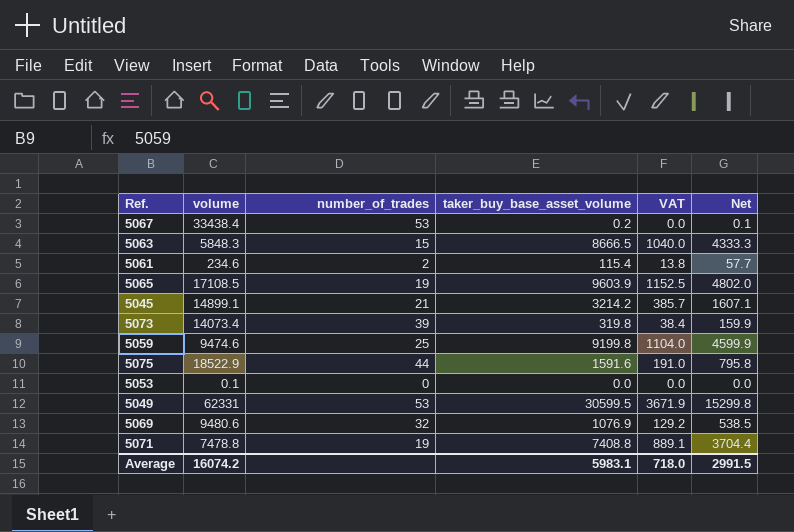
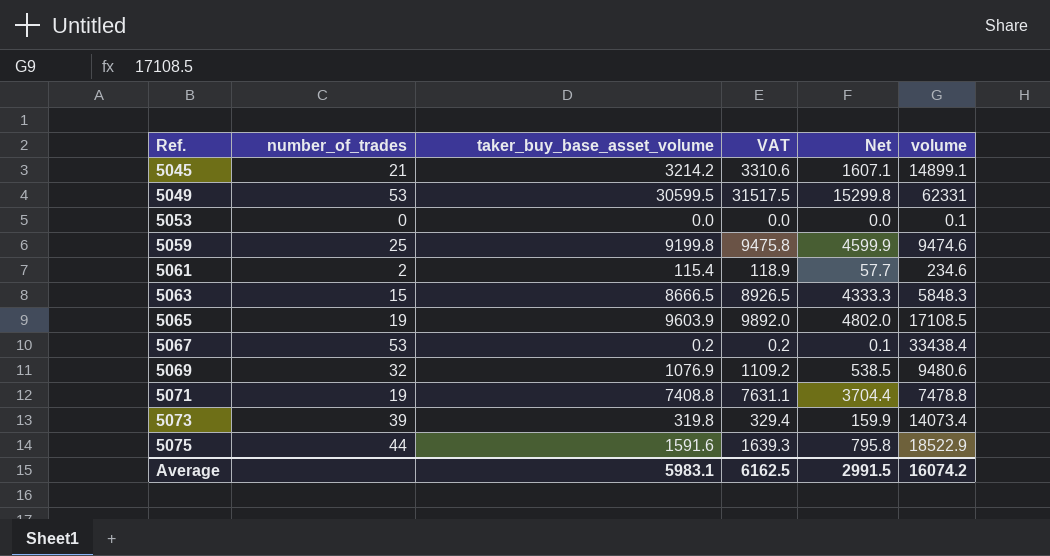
row order: none -> Ref. ascending
column VAT | formula: [taker_buy_base_asset_volume] * 0.12 -> [taker_buy_base_asset_volume] * 1.03
column volume | position: 2 -> 6
Average | VAT: 718.0 -> 6162.5

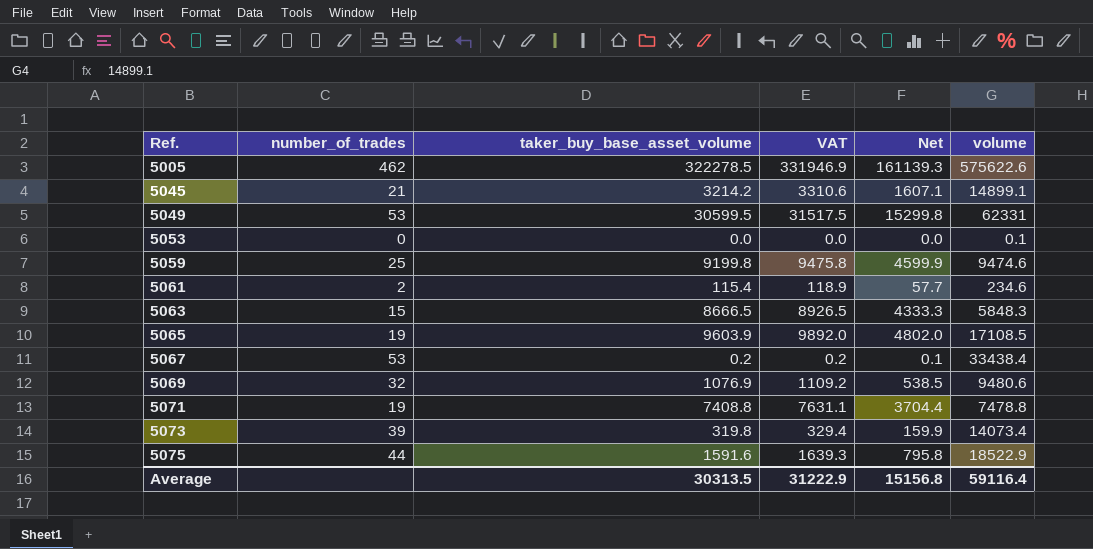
row 5005: none -> 462 | 322278.5 | 331946.9 | 161139.3 | 575622.6
Average | taker_buy_base_asset_volume: 5983.1 -> 30313.5
Average | VAT: 6162.5 -> 31222.9
Average | Net: 2991.5 -> 15156.8
Average | volume: 16074.2 -> 59116.4

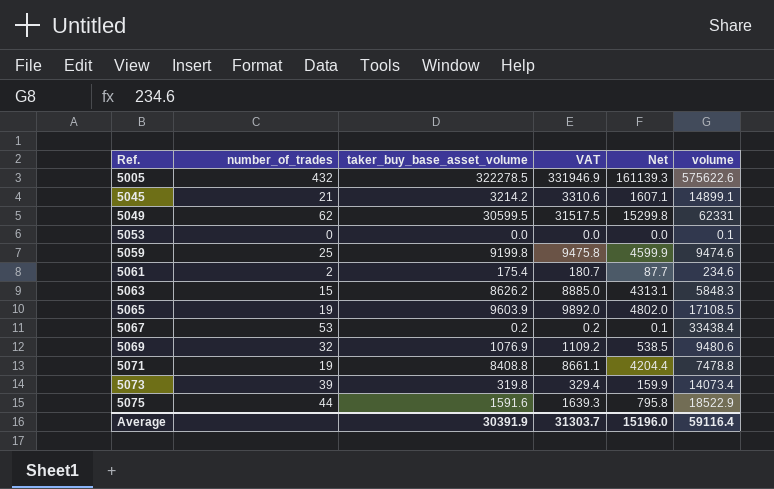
5005 | number_of_trades: 462 -> 432
5049 | number_of_trades: 53 -> 62
5061 | taker_buy_base_asset_volume: 115.4 -> 175.4
5061 | VAT: 118.9 -> 180.7
5061 | Net: 57.7 -> 87.7
5063 | taker_buy_base_asset_volume: 8666.5 -> 8626.2
5063 | VAT: 8926.5 -> 8885.0
5063 | Net: 4333.3 -> 4313.1
5071 | taker_buy_base_asset_volume: 7408.8 -> 8408.8
5071 | VAT: 7631.1 -> 8661.1
5071 | Net: 3704.4 -> 4204.4
Average | taker_buy_base_asset_volume: 30313.5 -> 30391.9
Average | VAT: 31222.9 -> 31303.7
Average | Net: 15156.8 -> 15196.0

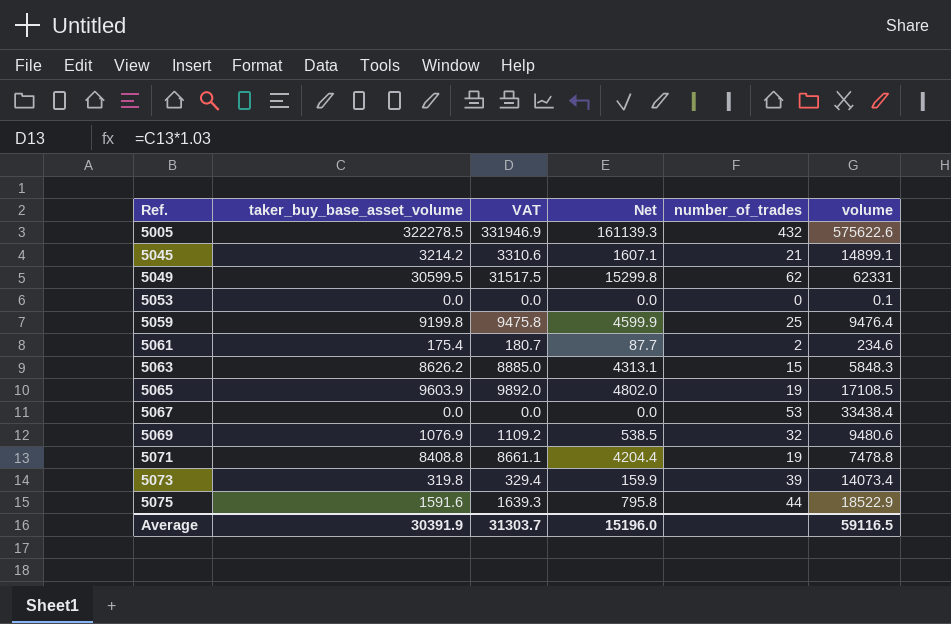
column number_of_trades | position: 2 -> 5
5059 | volume: 9474.6 -> 9476.4
5067 | taker_buy_base_asset_volume: 0.2 -> 0.0
5067 | VAT: 0.2 -> 0.0
5067 | Net: 0.1 -> 0.0
Average | volume: 59116.4 -> 59116.5

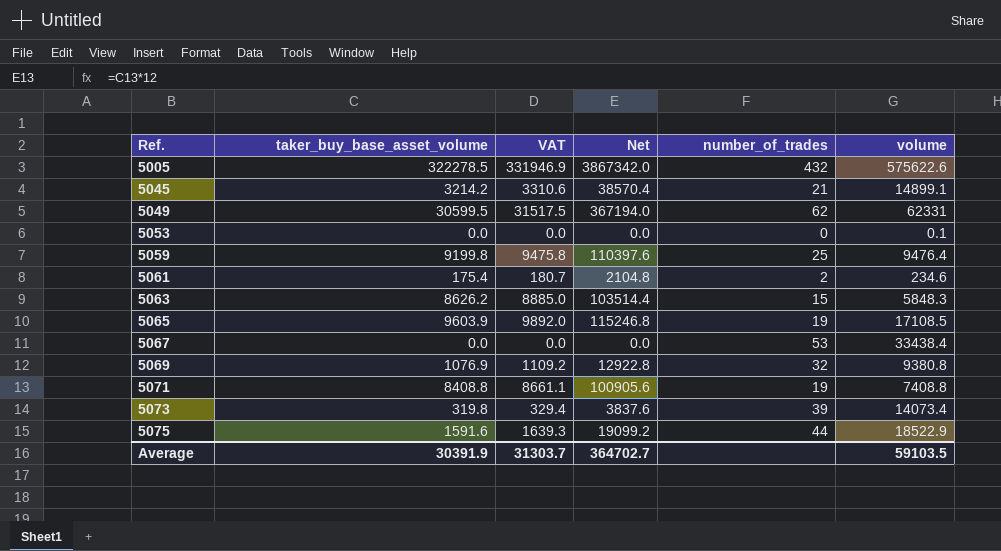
column Net | formula: [taker_buy_base_asset_volume] * 0.5 -> [taker_buy_base_asset_volume] * 12
5069 | volume: 9480.6 -> 9380.8
5071 | volume: 7478.8 -> 7408.8
Average | Net: 15196.0 -> 364702.7
Average | volume: 59116.5 -> 59103.5

